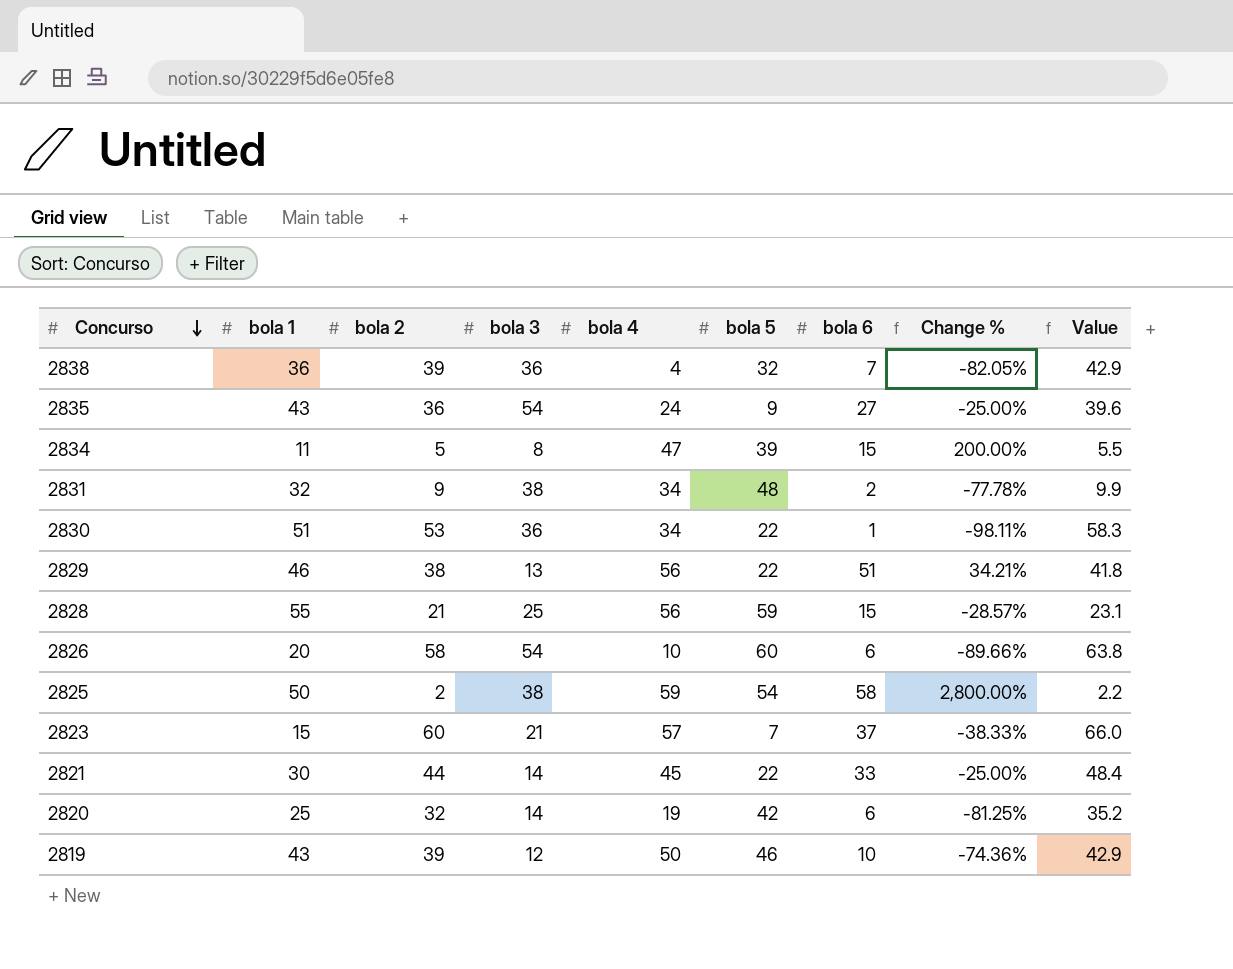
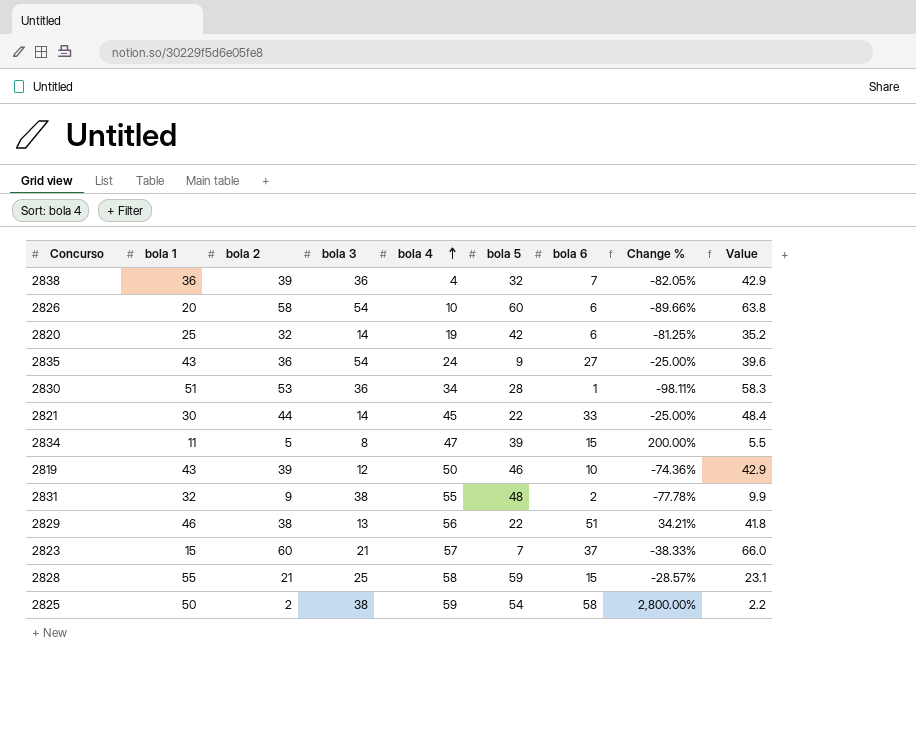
row order: Concurso descending -> bola 4 ascending
2830 | bola 5: 22 -> 28
2831 | bola 4: 34 -> 55
2828 | bola 4: 56 -> 58

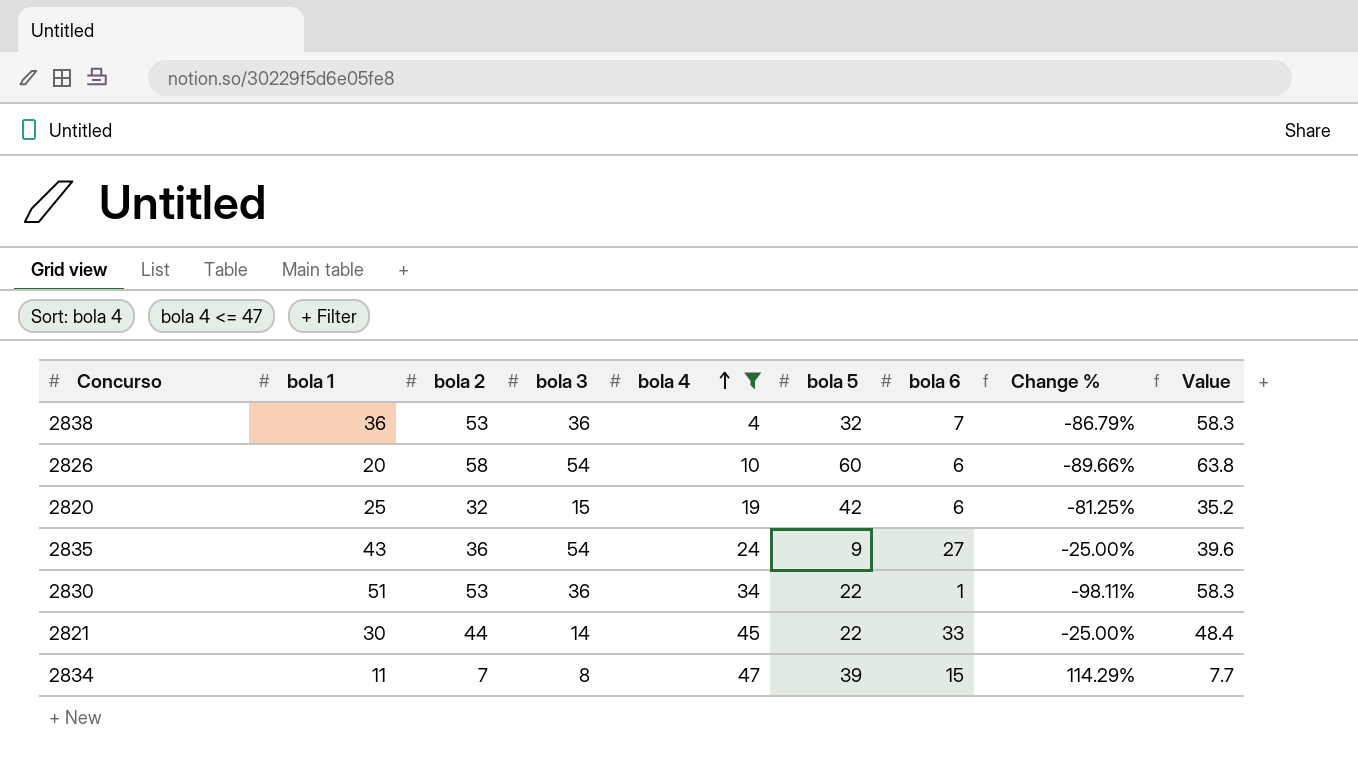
filter: none -> bola 4 <= 47
2838 | bola 2: 39 -> 53
2838 | Change %: -82.05% -> -86.79%
2838 | Value: 42.9 -> 58.3
2820 | bola 3: 14 -> 15
2830 | bola 5: 28 -> 22
2834 | bola 2: 5 -> 7
2834 | Change %: 200.00% -> 114.29%
2834 | Value: 5.5 -> 7.7

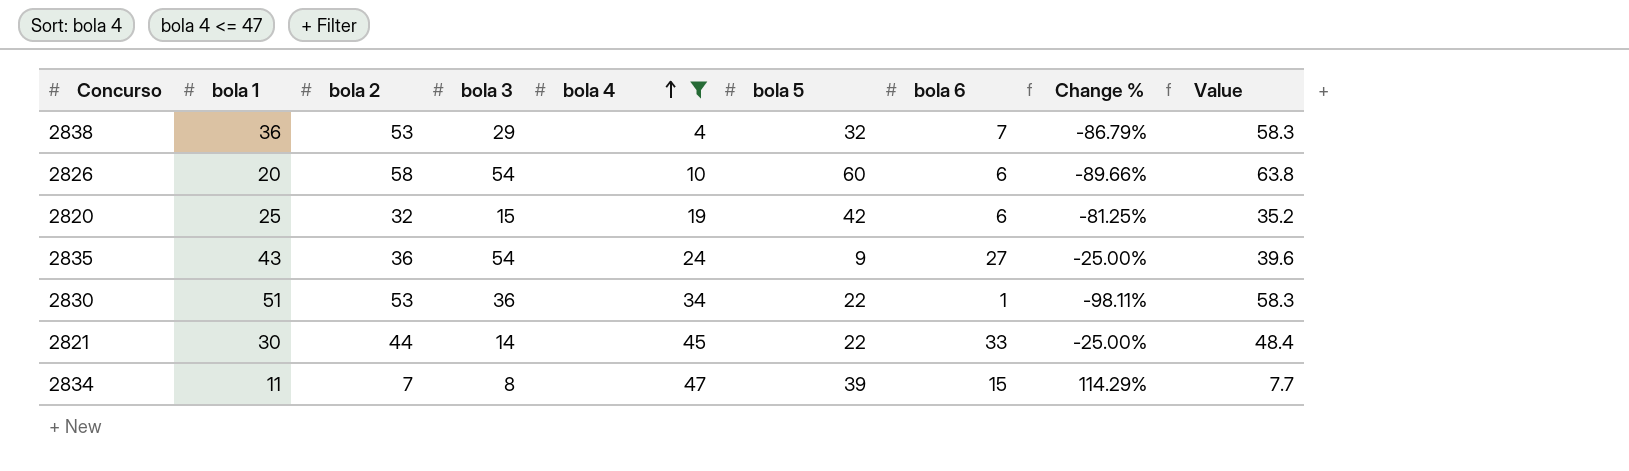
2838 | bola 3: 36 -> 29

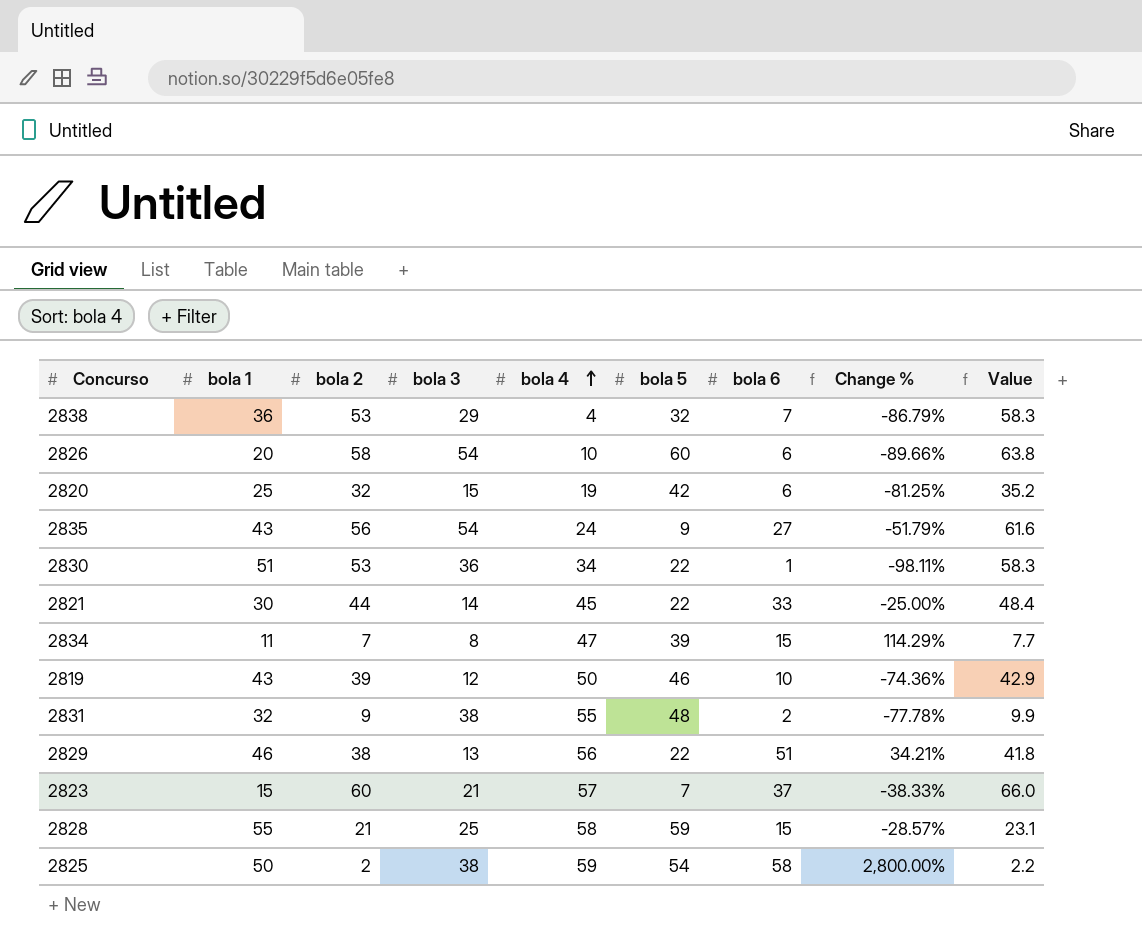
filter: bola 4 <= 47 -> none
2835 | bola 2: 36 -> 56
2835 | Change %: -25.00% -> -51.79%
2835 | Value: 39.6 -> 61.6

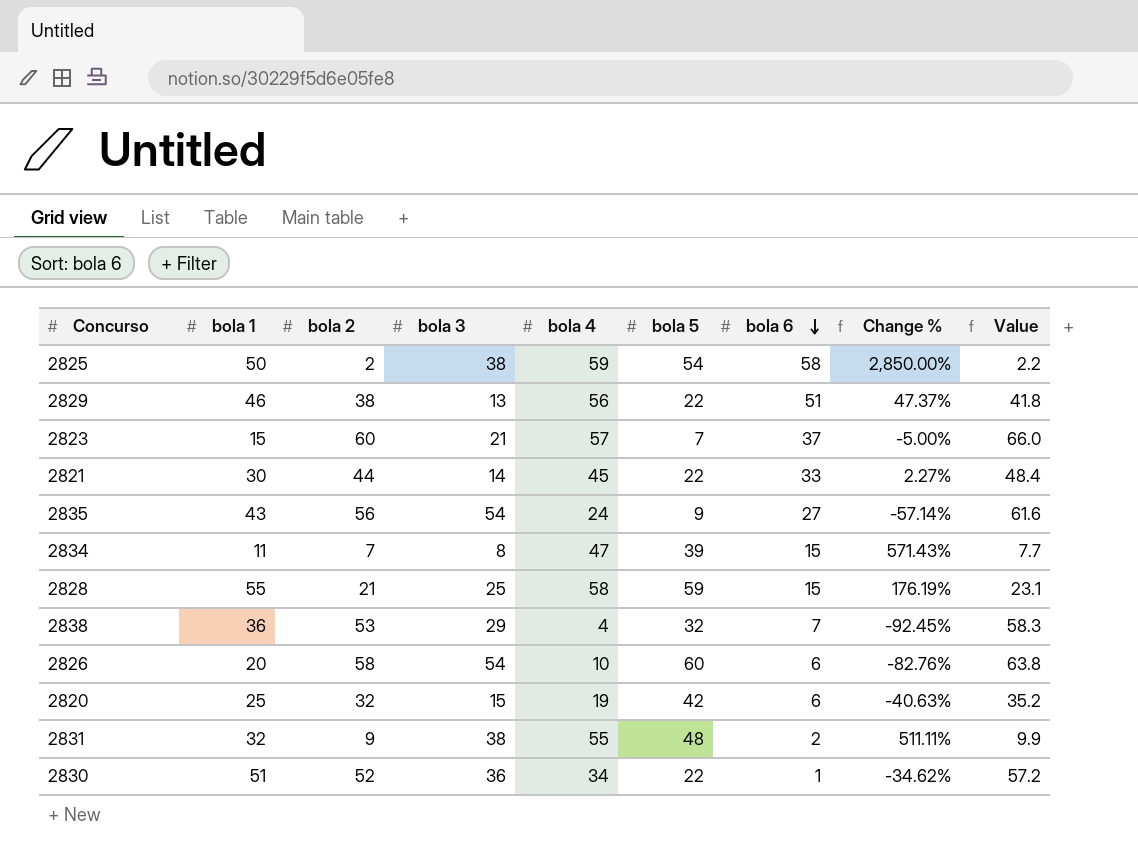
row order: bola 4 ascending -> bola 6 descending
column Change % | formula: ([bola 6] - [bola 2]) / [bola 2] -> ([bola 4] - [bola 2]) / [bola 2]
row 2819: 43 | 39 | 12 | 50 | 46 | 10 | -74.36% | 42.9 -> none
2830 | bola 2: 53 -> 52
2830 | Value: 58.3 -> 57.2

